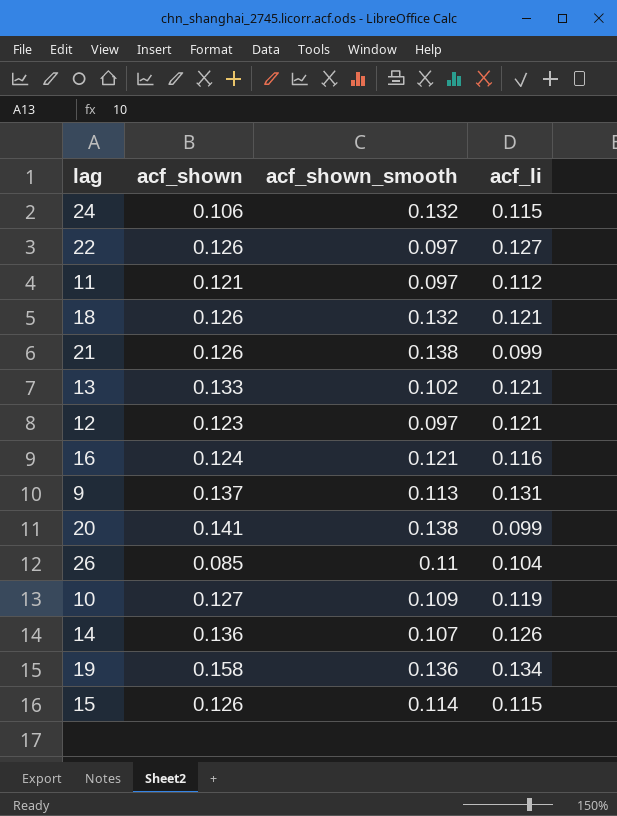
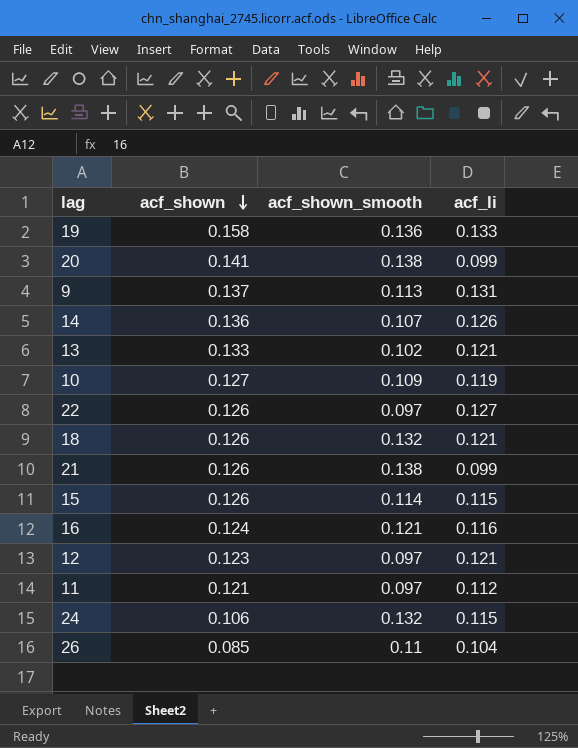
row order: none -> acf_shown descending
19 | acf_li: 0.134 -> 0.133

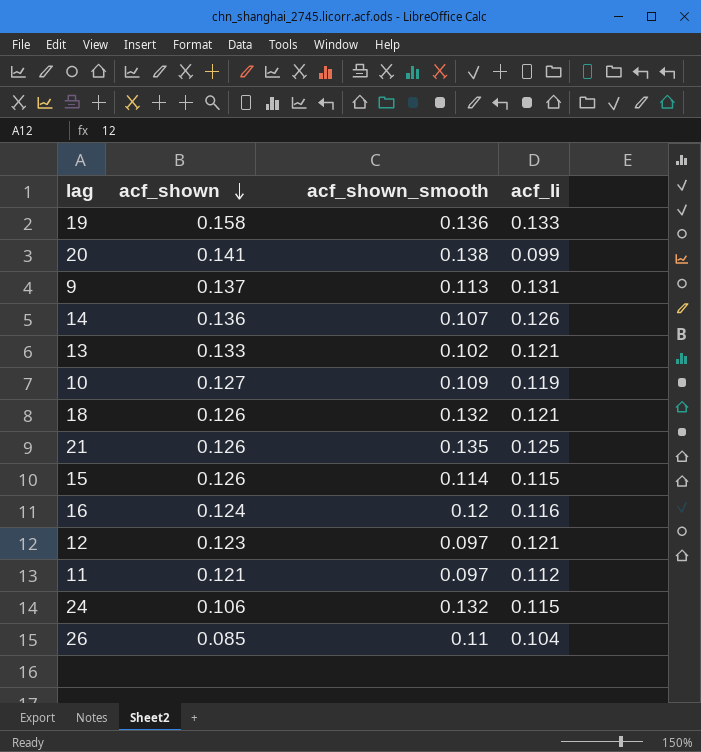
row 22: 0.126 | 0.097 | 0.127 -> none
21 | acf_shown_smooth: 0.138 -> 0.135
21 | acf_li: 0.099 -> 0.125
16 | acf_shown_smooth: 0.121 -> 0.12

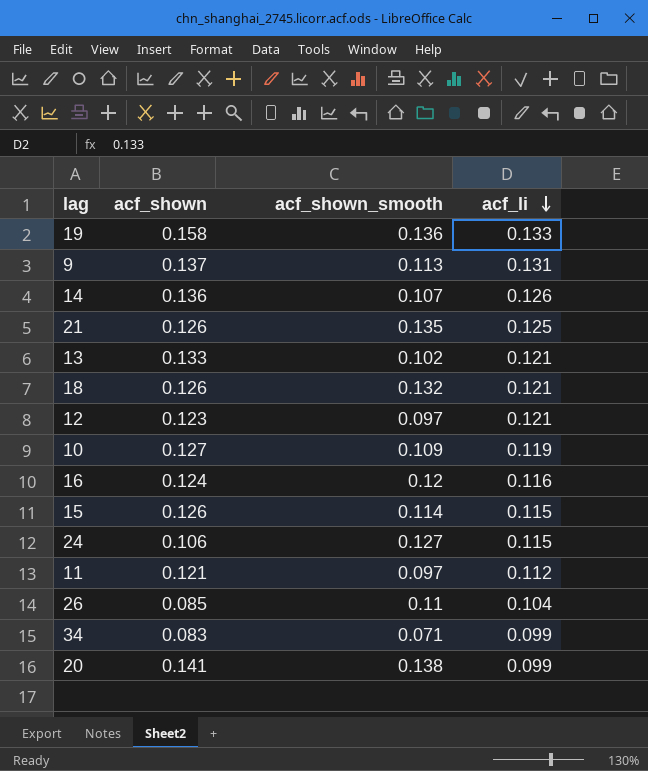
row order: acf_shown descending -> acf_li descending
24 | acf_shown_smooth: 0.132 -> 0.127
row 34: none -> 0.083 | 0.071 | 0.099

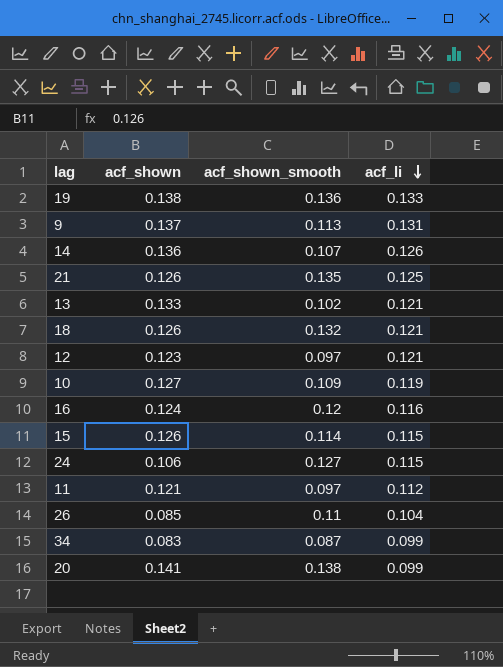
19 | acf_shown: 0.158 -> 0.138
34 | acf_shown_smooth: 0.071 -> 0.087

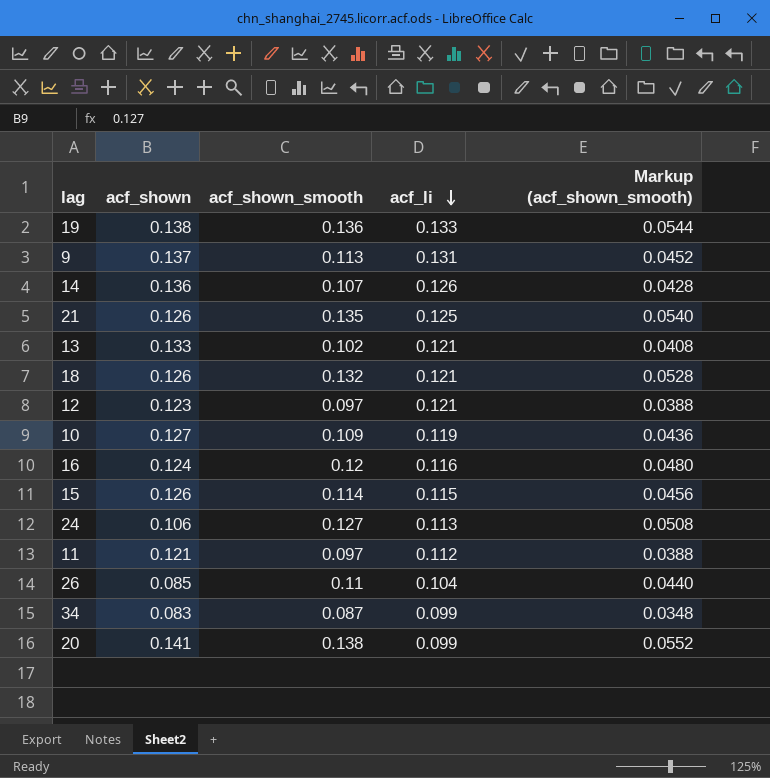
column Markup (acf_shown_smooth) | formula: none -> [acf_shown_smooth] * 0.4
24 | acf_li: 0.115 -> 0.113

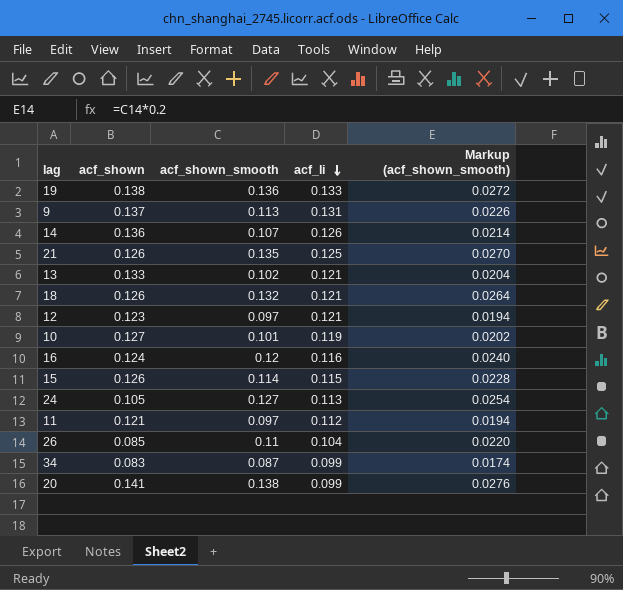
column Markup (acf_shown_smooth) | formula: [acf_shown_smooth] * 0.4 -> [acf_shown_smooth] * 0.2
10 | acf_shown_smooth: 0.109 -> 0.101
24 | acf_shown: 0.106 -> 0.105

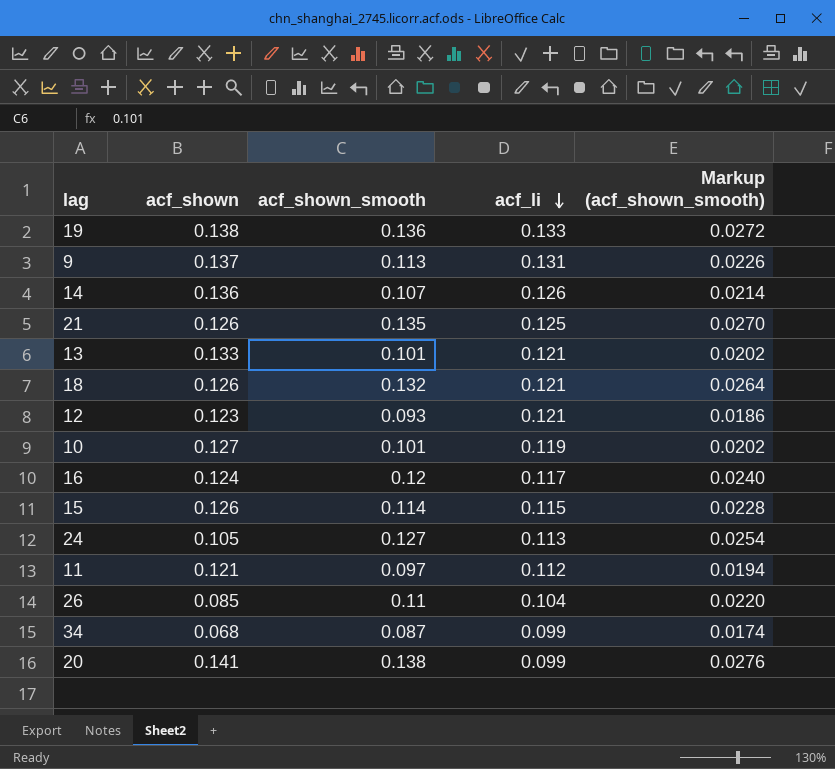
13 | acf_shown_smooth: 0.102 -> 0.101
13 | Markup (acf_shown_smooth): 0.0204 -> 0.0202
12 | acf_shown_smooth: 0.097 -> 0.093
12 | Markup (acf_shown_smooth): 0.0194 -> 0.0186
16 | acf_li: 0.116 -> 0.117
34 | acf_shown: 0.083 -> 0.068

